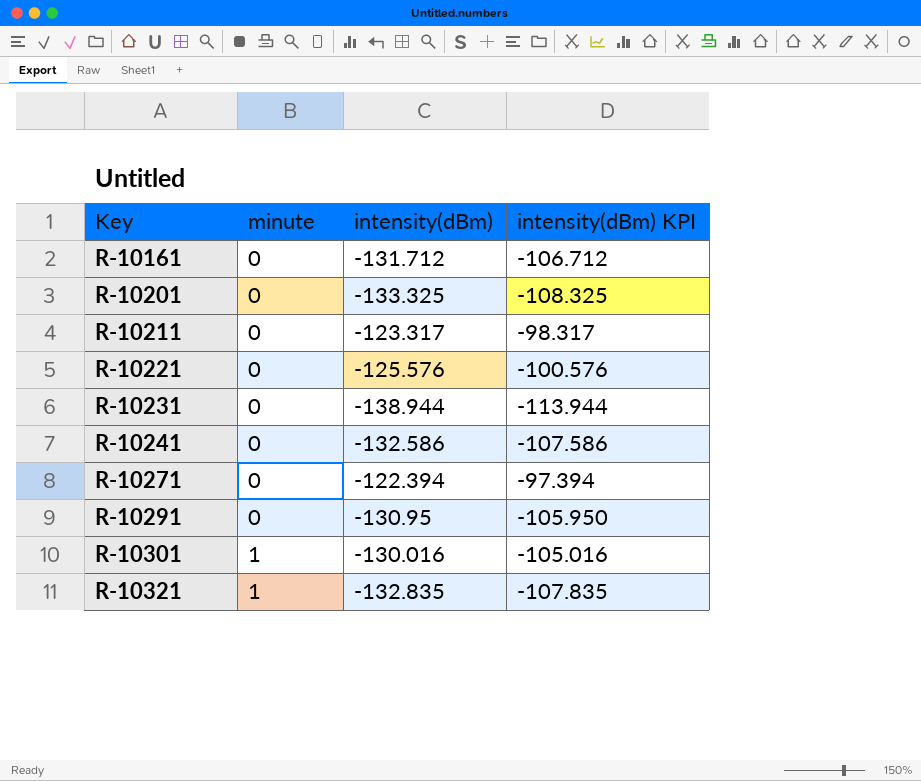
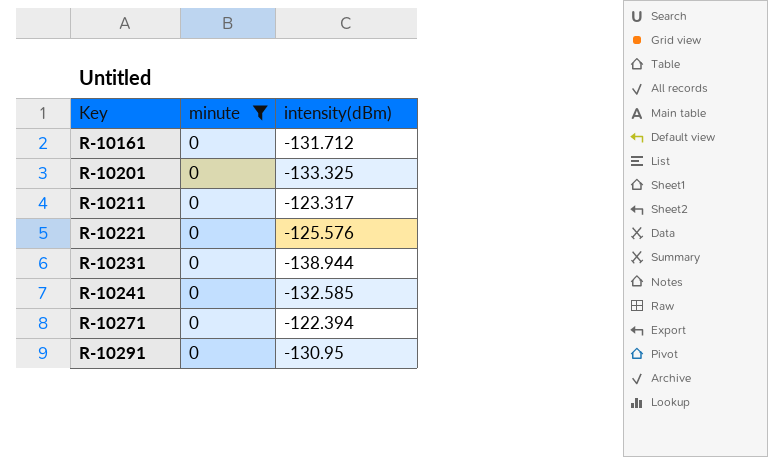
filter: none -> minute = 0
column intensity(dBm) KPI | formula: [intensity(dBm)] + 25 -> none
R-10241 | intensity(dBm): -132.586 -> -132.585

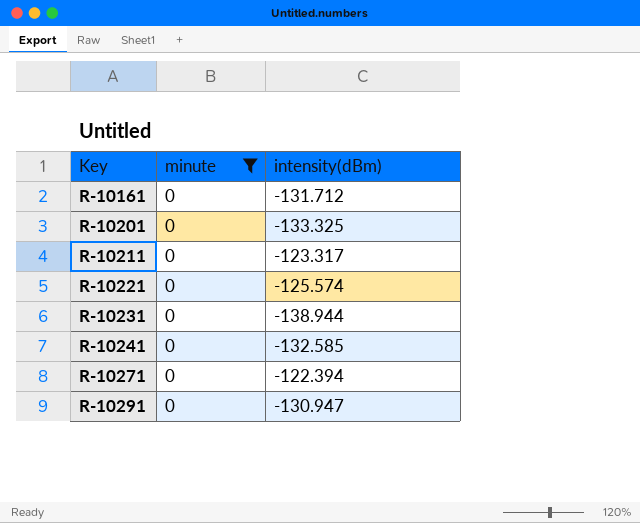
R-10221 | intensity(dBm): -125.576 -> -125.574
R-10291 | intensity(dBm): -130.95 -> -130.947

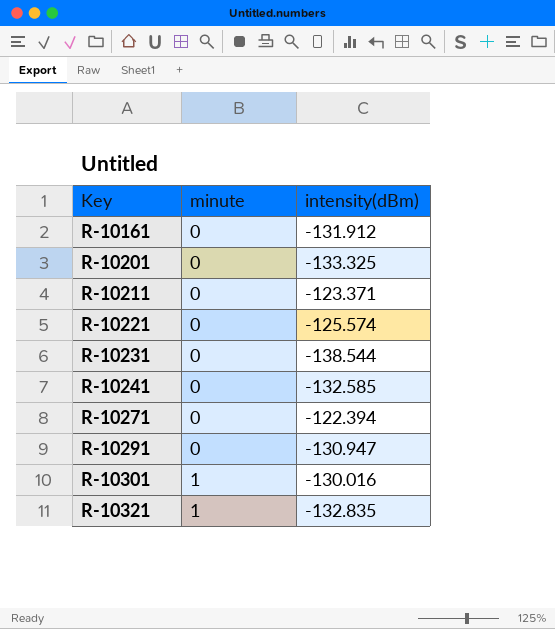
filter: minute = 0 -> none
R-10161 | intensity(dBm): -131.712 -> -131.912
R-10211 | intensity(dBm): -123.317 -> -123.371
R-10231 | intensity(dBm): -138.944 -> -138.544

